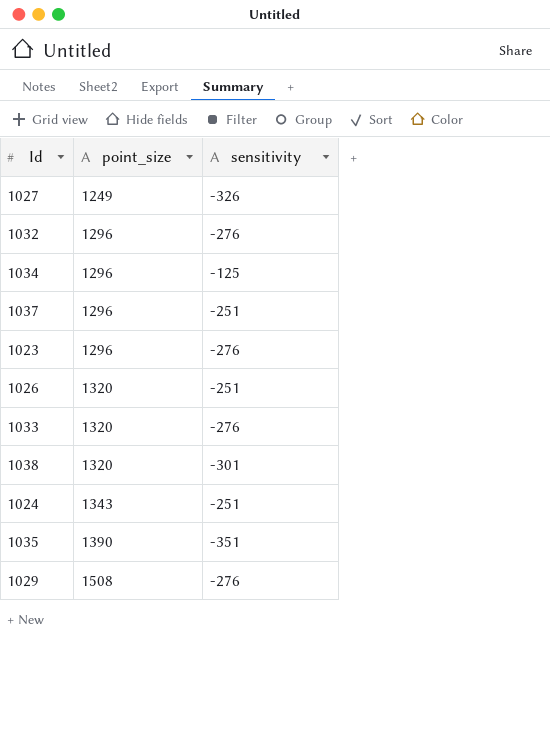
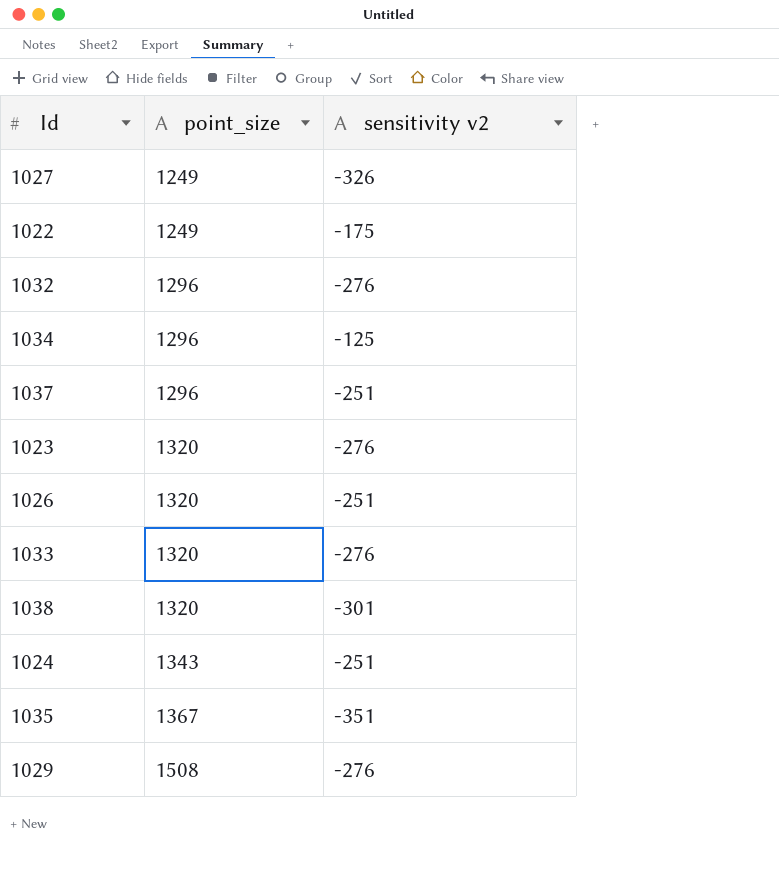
column name: sensitivity -> sensitivity v2
row 1022: none -> 1249 | -175
1023 | point_size: 1296 -> 1320
1035 | point_size: 1390 -> 1367

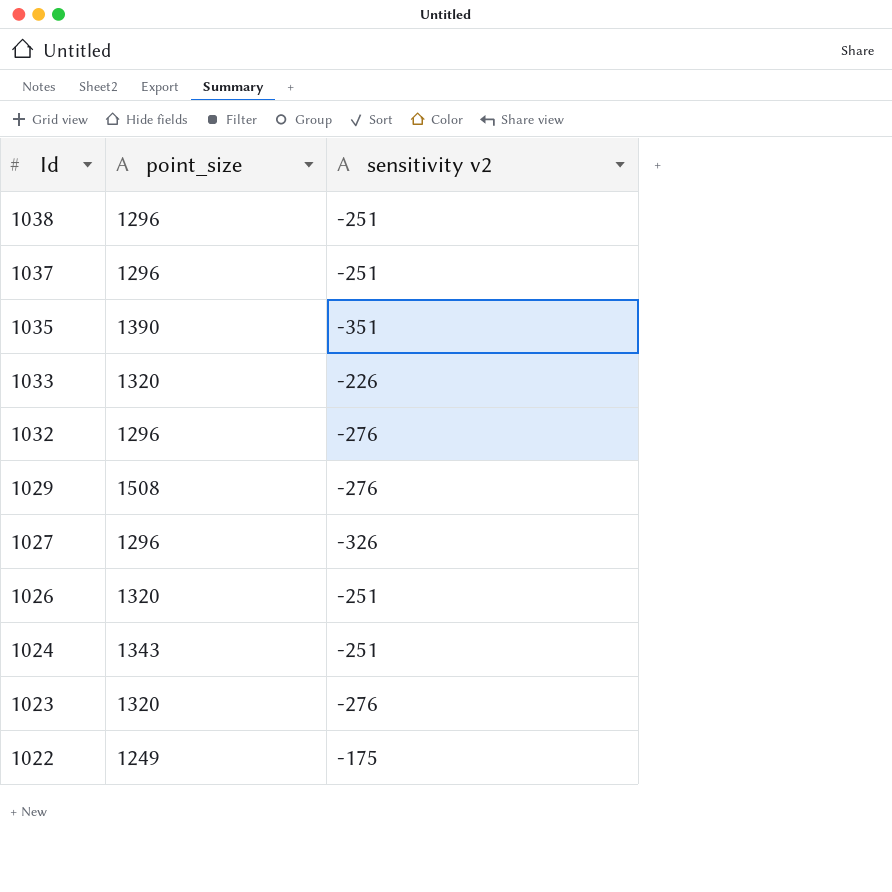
row order: point_size ascending -> Id descending
row 1034: 1296 | -125 -> none
1038 | point_size: 1320 -> 1296
1038 | sensitivity v2: -301 -> -251
1035 | point_size: 1367 -> 1390
1033 | sensitivity v2: -276 -> -226
1027 | point_size: 1249 -> 1296

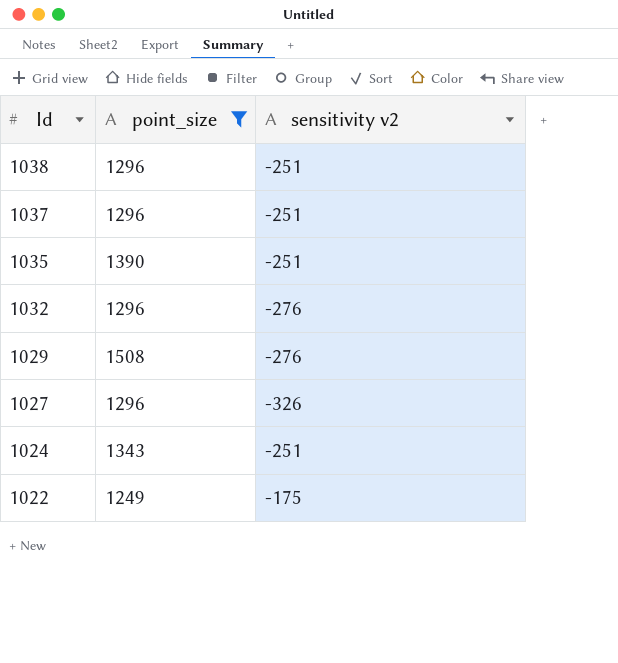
filter: none -> point_size != 1320
1035 | sensitivity v2: -351 -> -251

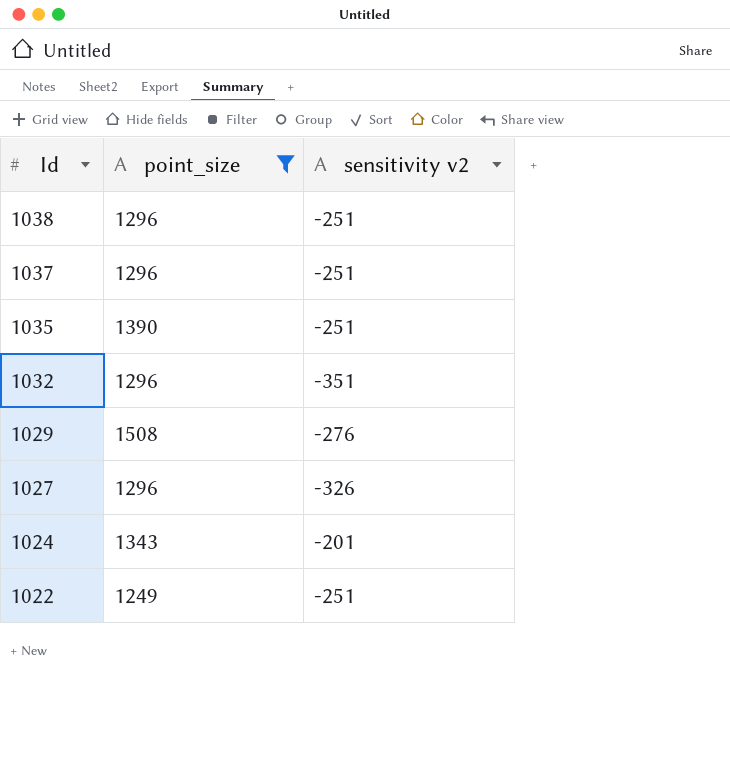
1032 | sensitivity v2: -276 -> -351
1024 | sensitivity v2: -251 -> -201
1022 | sensitivity v2: -175 -> -251

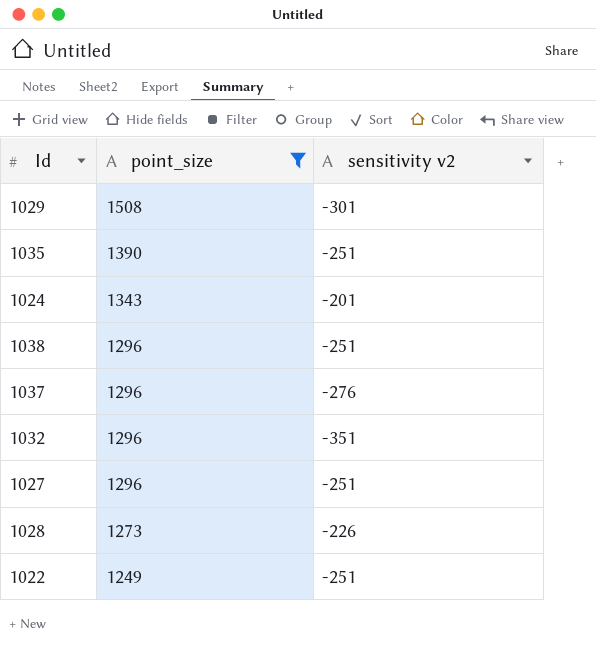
row order: Id descending -> point_size descending
1029 | sensitivity v2: -276 -> -301
1037 | sensitivity v2: -251 -> -276
1027 | sensitivity v2: -326 -> -251
row 1028: none -> 1273 | -226

